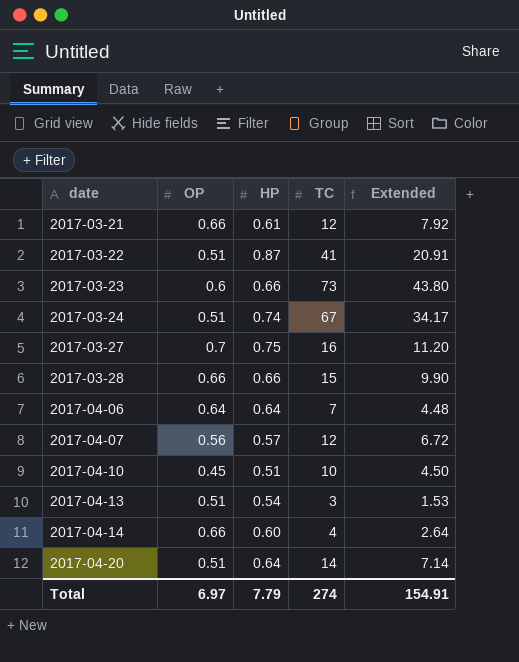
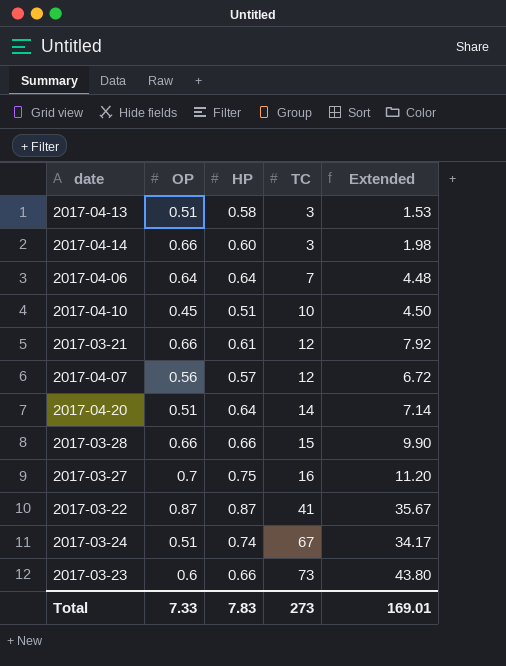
row order: date ascending -> TC ascending
2017-04-13 | HP: 0.54 -> 0.58
2017-04-14 | TC: 4 -> 3
2017-04-14 | Extended: 2.64 -> 1.98
2017-03-22 | OP: 0.51 -> 0.87
2017-03-22 | Extended: 20.91 -> 35.67
Total | OP: 6.97 -> 7.33
Total | HP: 7.79 -> 7.83
Total | TC: 274 -> 273
Total | Extended: 154.91 -> 169.01

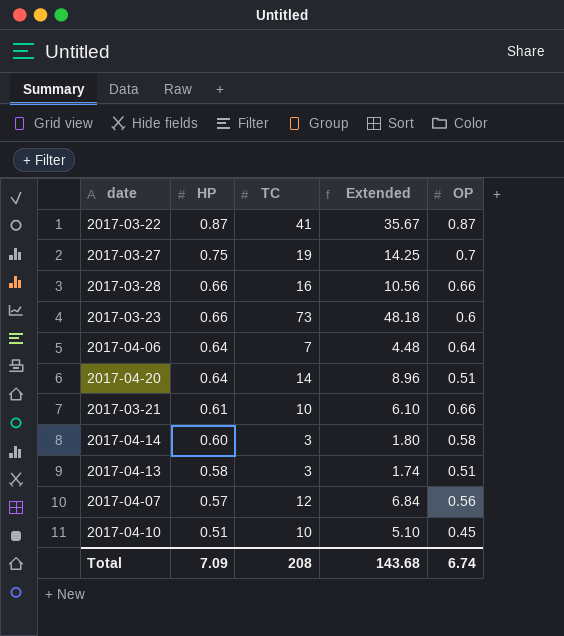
row order: TC ascending -> HP descending
column Extended | formula: [OP] * [TC] -> [HP] * [TC]
column OP | position: 2 -> 5
row 2017-03-24: 0.51 | 0.74 | 67 | 34.17 -> none
2017-03-27 | TC: 16 -> 19
2017-03-28 | TC: 15 -> 16
2017-03-21 | TC: 12 -> 10
2017-04-14 | OP: 0.66 -> 0.58
Total | HP: 7.83 -> 7.09
Total | TC: 273 -> 208
Total | Extended: 169.01 -> 143.68
Total | OP: 7.33 -> 6.74

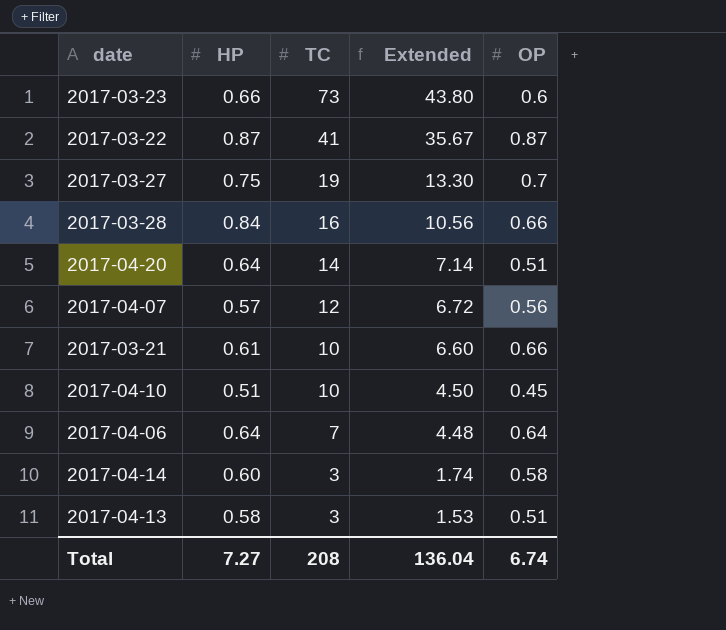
row order: HP descending -> TC descending
column Extended | formula: [HP] * [TC] -> [TC] * [OP]
2017-03-28 | HP: 0.66 -> 0.84
Total | HP: 7.09 -> 7.27
Total | Extended: 143.68 -> 136.04

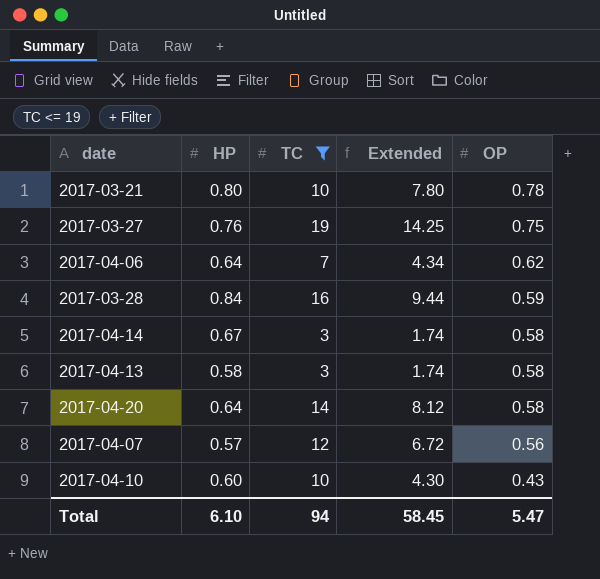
filter: none -> TC <= 19
row order: TC descending -> OP descending
2017-03-21 | HP: 0.61 -> 0.80
2017-03-21 | Extended: 6.60 -> 7.80
2017-03-21 | OP: 0.66 -> 0.78
2017-03-27 | HP: 0.75 -> 0.76
2017-03-27 | Extended: 13.30 -> 14.25
2017-03-27 | OP: 0.7 -> 0.75
2017-04-06 | Extended: 4.48 -> 4.34
2017-04-06 | OP: 0.64 -> 0.62
2017-03-28 | Extended: 10.56 -> 9.44
2017-03-28 | OP: 0.66 -> 0.59
2017-04-14 | HP: 0.60 -> 0.67
2017-04-13 | Extended: 1.53 -> 1.74
2017-04-13 | OP: 0.51 -> 0.58
2017-04-20 | Extended: 7.14 -> 8.12
2017-04-20 | OP: 0.51 -> 0.58
2017-04-10 | HP: 0.51 -> 0.60
2017-04-10 | Extended: 4.50 -> 4.30
2017-04-10 | OP: 0.45 -> 0.43
Total | HP: 7.27 -> 6.10
Total | TC: 208 -> 94
Total | Extended: 136.04 -> 58.45
Total | OP: 6.74 -> 5.47

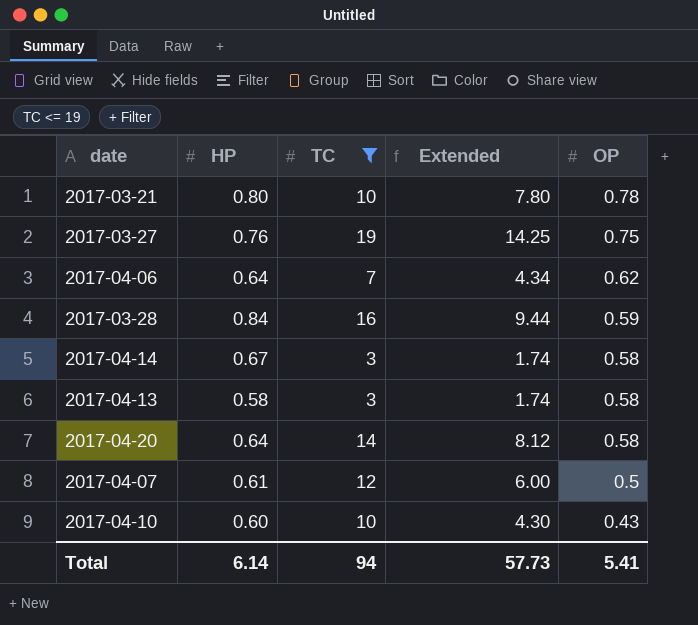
2017-04-07 | HP: 0.57 -> 0.61
2017-04-07 | Extended: 6.72 -> 6.00
2017-04-07 | OP: 0.56 -> 0.5
Total | HP: 6.10 -> 6.14
Total | Extended: 58.45 -> 57.73
Total | OP: 5.47 -> 5.41

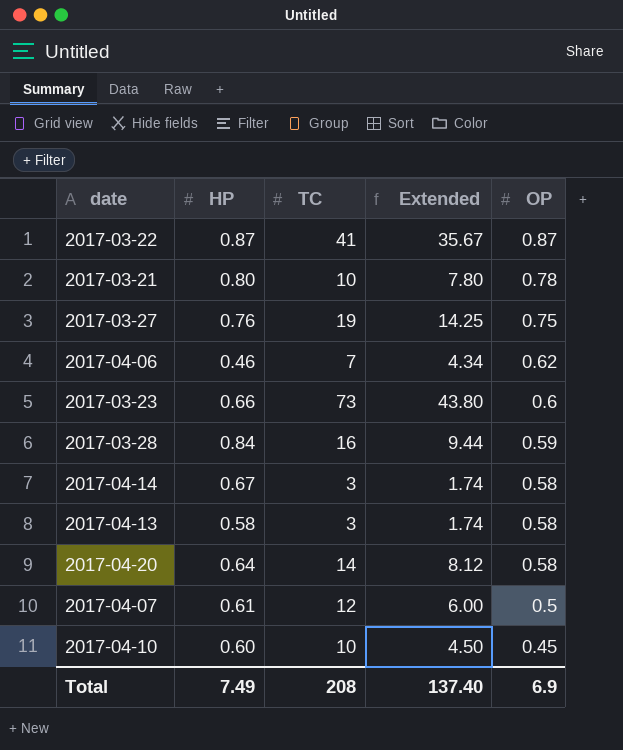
filter: TC <= 19 -> none
2017-04-06 | HP: 0.64 -> 0.46
2017-04-10 | Extended: 4.30 -> 4.50
2017-04-10 | OP: 0.43 -> 0.45
Total | HP: 6.14 -> 7.49
Total | TC: 94 -> 208
Total | Extended: 57.73 -> 137.40
Total | OP: 5.41 -> 6.9

